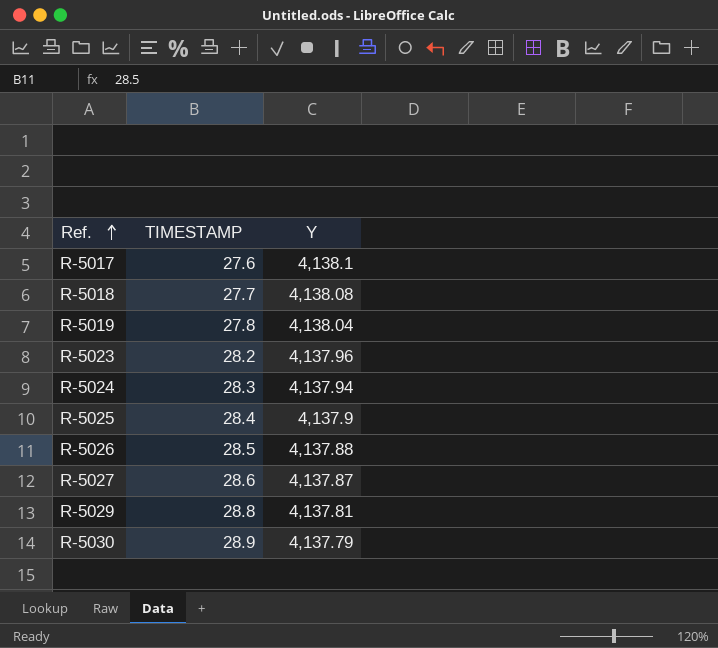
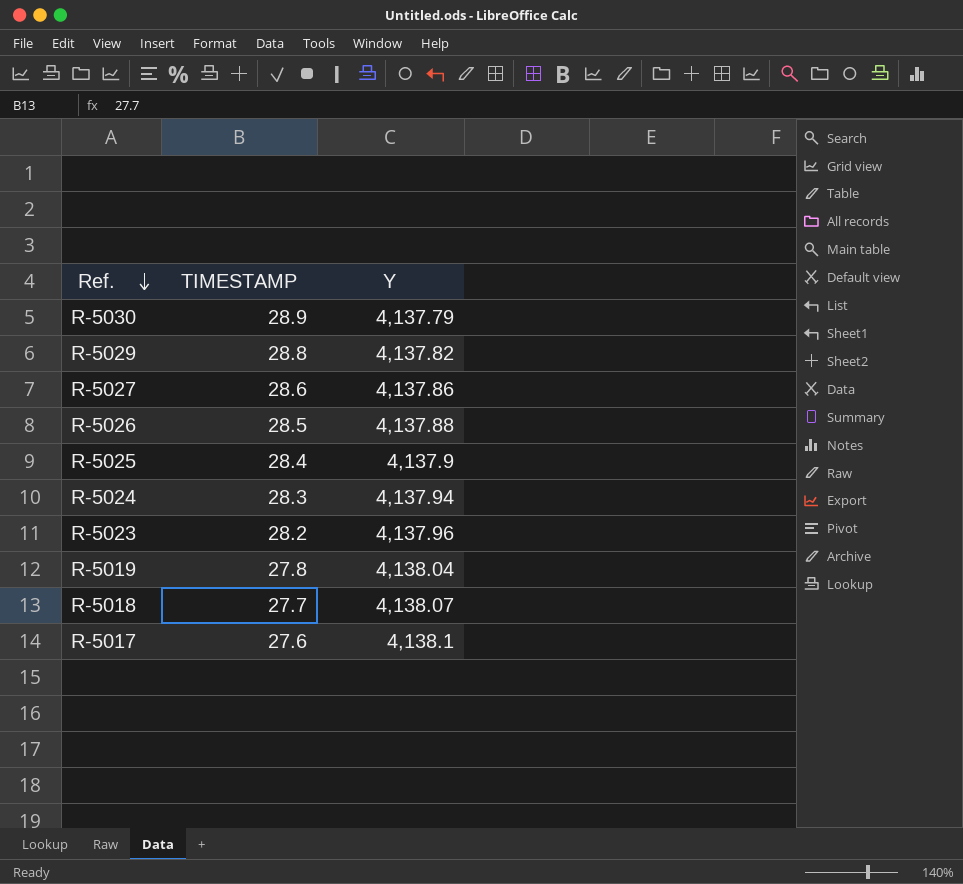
row order: Ref. ascending -> Ref. descending
R-5029 | Y: 4,137.81 -> 4,137.82
R-5027 | Y: 4,137.87 -> 4,137.86
R-5018 | Y: 4,138.08 -> 4,138.07

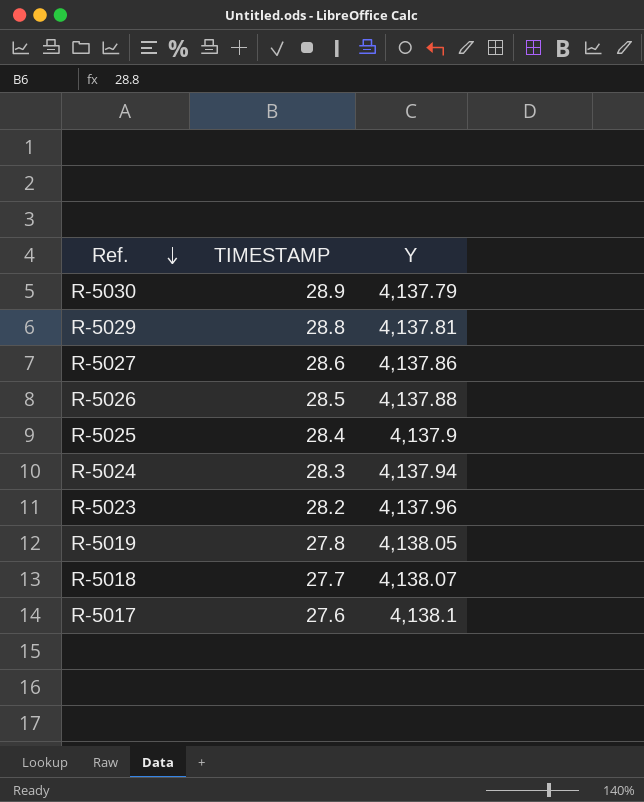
R-5029 | Y: 4,137.82 -> 4,137.81
R-5019 | Y: 4,138.04 -> 4,138.05

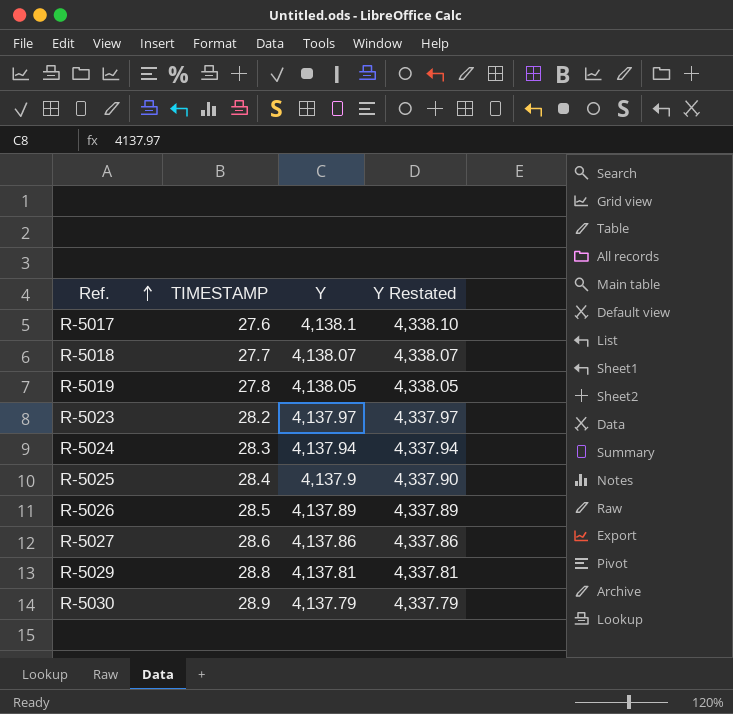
row order: Ref. descending -> Ref. ascending
column Y Restated | formula: none -> [Y] + 200
R-5023 | Y: 4,137.96 -> 4,137.97
R-5026 | Y: 4,137.88 -> 4,137.89

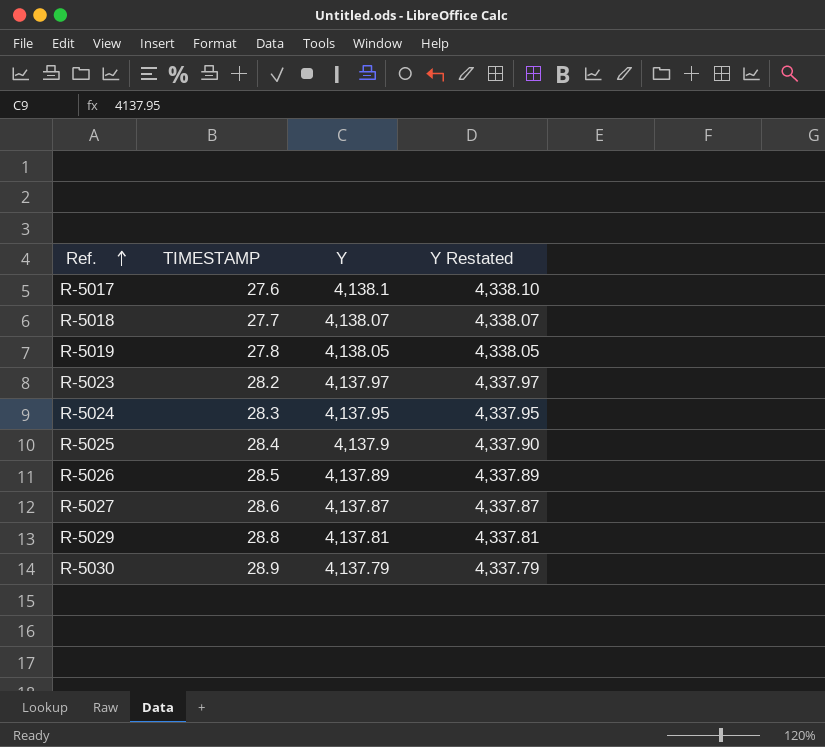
R-5024 | Y: 4,137.94 -> 4,137.95
R-5024 | Y Restated: 4,337.94 -> 4,337.95
R-5027 | Y: 4,137.86 -> 4,137.87
R-5027 | Y Restated: 4,337.86 -> 4,337.87

